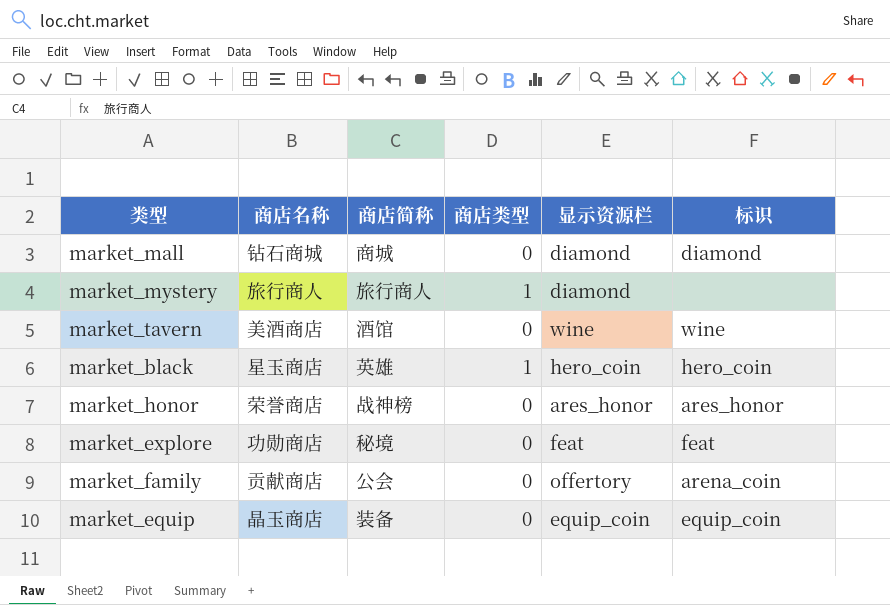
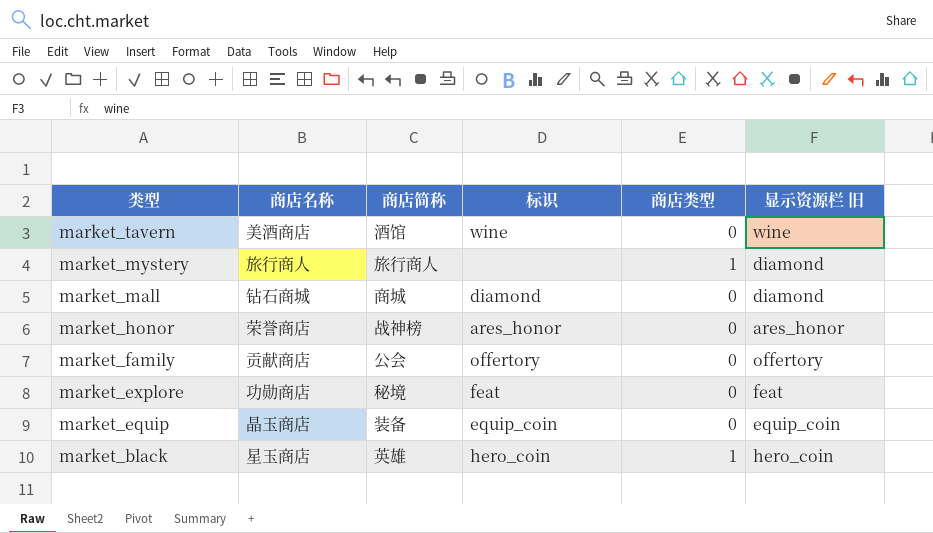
row order: none -> 类型 descending
column 标识 | position: 6 -> 4
column name: 显示资源栏 -> 显示资源栏 旧
market_family | 标识: arena_coin -> offertory

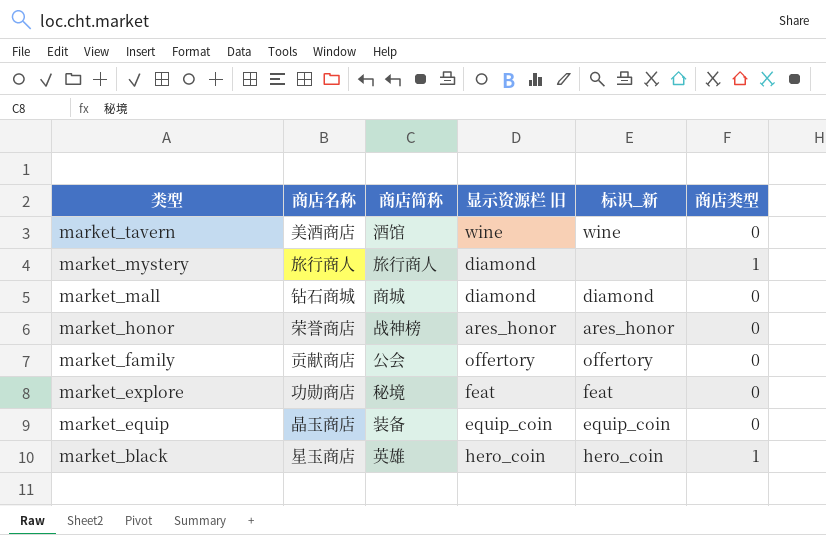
column 显示资源栏 旧 | position: 6 -> 4
column name: 标识 -> 标识_新

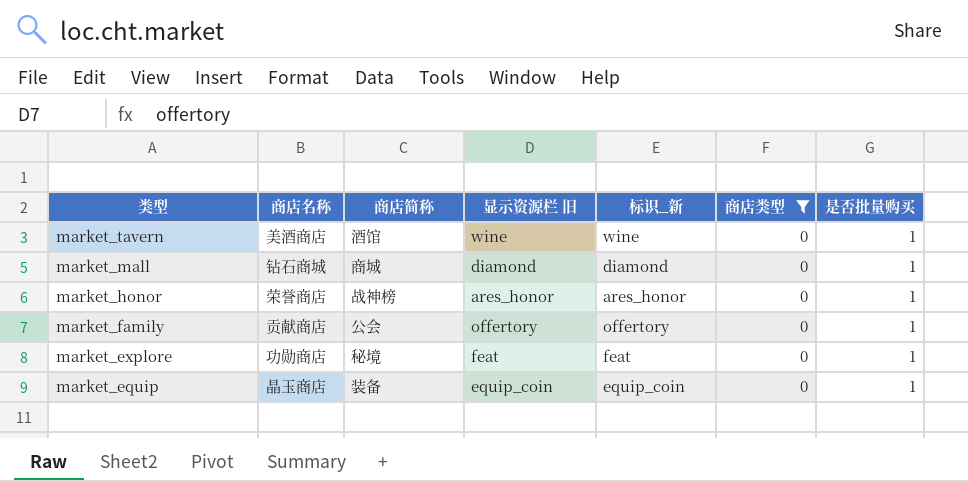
filter: none -> 商店类型 = 0
column 是否批量购买 | position: none -> 7

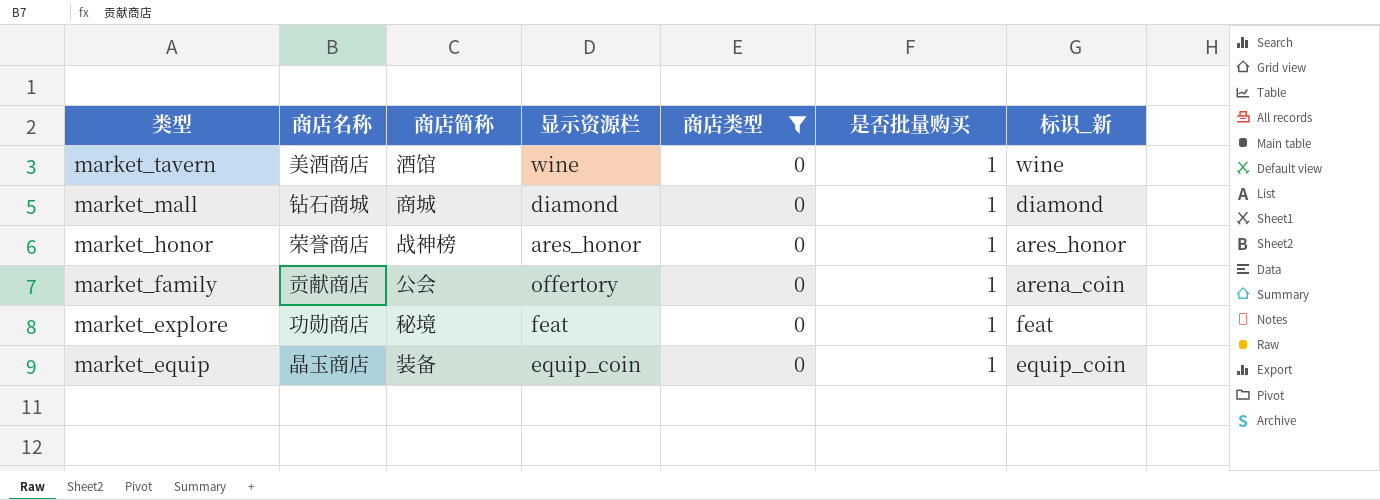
column name: 显示资源栏 旧 -> 显示资源栏
column 标识_新 | position: 5 -> 7
market_family | 标识_新: offertory -> arena_coin

